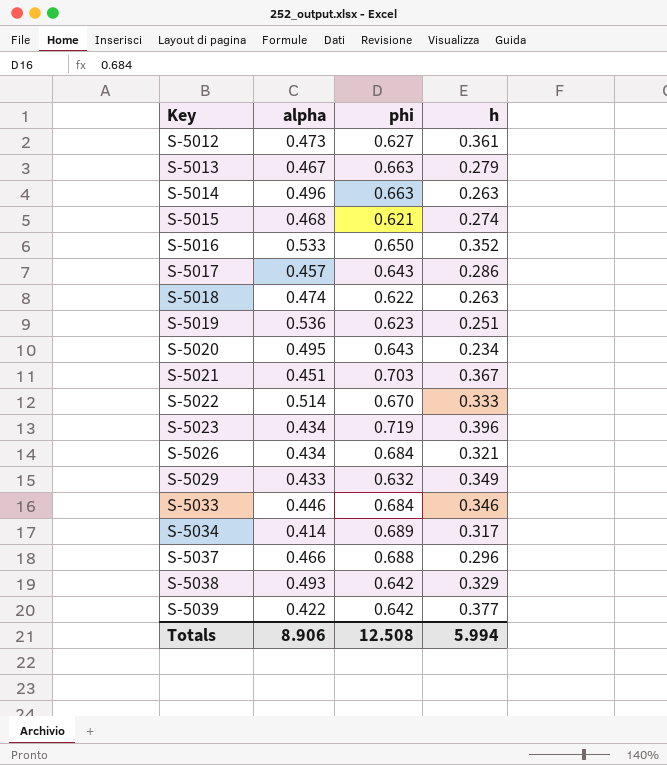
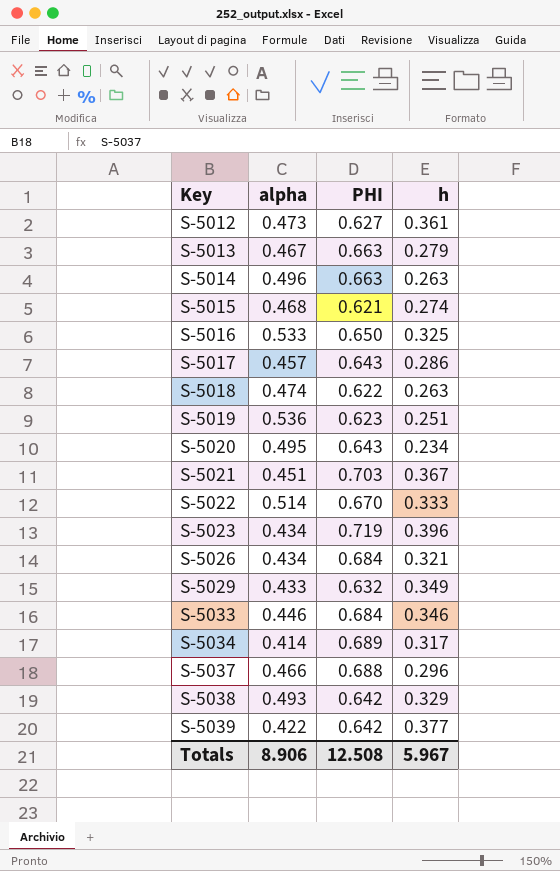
column name: phi -> PHI
S-5016 | h: 0.352 -> 0.325
Totals | h: 5.994 -> 5.967

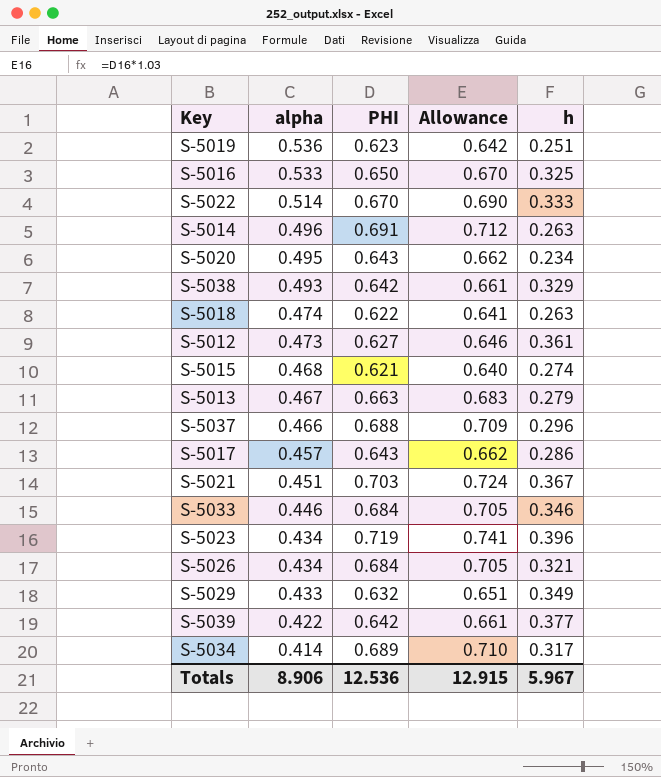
row order: Key ascending -> alpha descending
column Allowance | formula: none -> [PHI] * 1.03
S-5014 | PHI: 0.663 -> 0.691
Totals | PHI: 12.508 -> 12.536

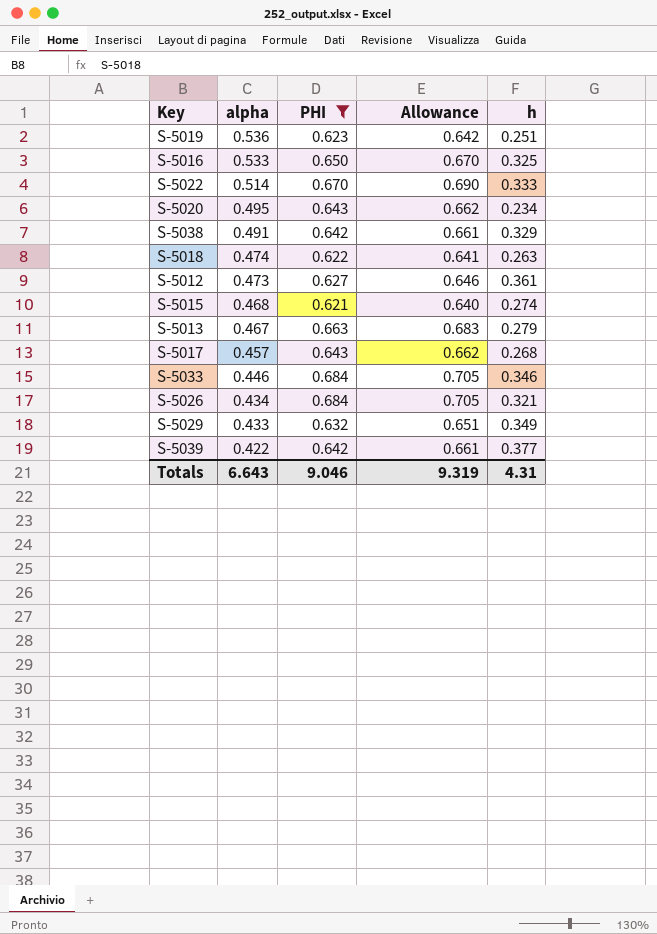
filter: none -> PHI <= 0.684
S-5038 | alpha: 0.493 -> 0.491
S-5017 | h: 0.286 -> 0.268
Totals | alpha: 8.906 -> 6.643
Totals | PHI: 12.536 -> 9.046
Totals | Allowance: 12.915 -> 9.319
Totals | h: 5.967 -> 4.31

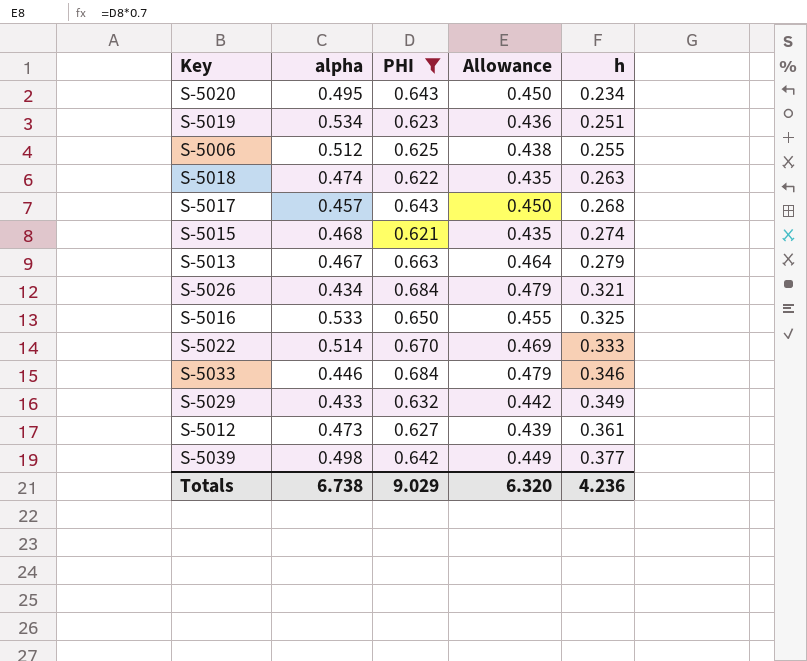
row order: alpha descending -> h ascending
column Allowance | formula: [PHI] * 1.03 -> [PHI] * 0.7
row S-5038: 0.491 | 0.642 | 0.661 | 0.329 -> none
S-5019 | alpha: 0.536 -> 0.534
row S-5006: none -> 0.512 | 0.625 | 0.438 | 0.255
S-5039 | alpha: 0.422 -> 0.498
Totals | alpha: 6.643 -> 6.738
Totals | PHI: 9.046 -> 9.029
Totals | Allowance: 9.319 -> 6.320
Totals | h: 4.31 -> 4.236

